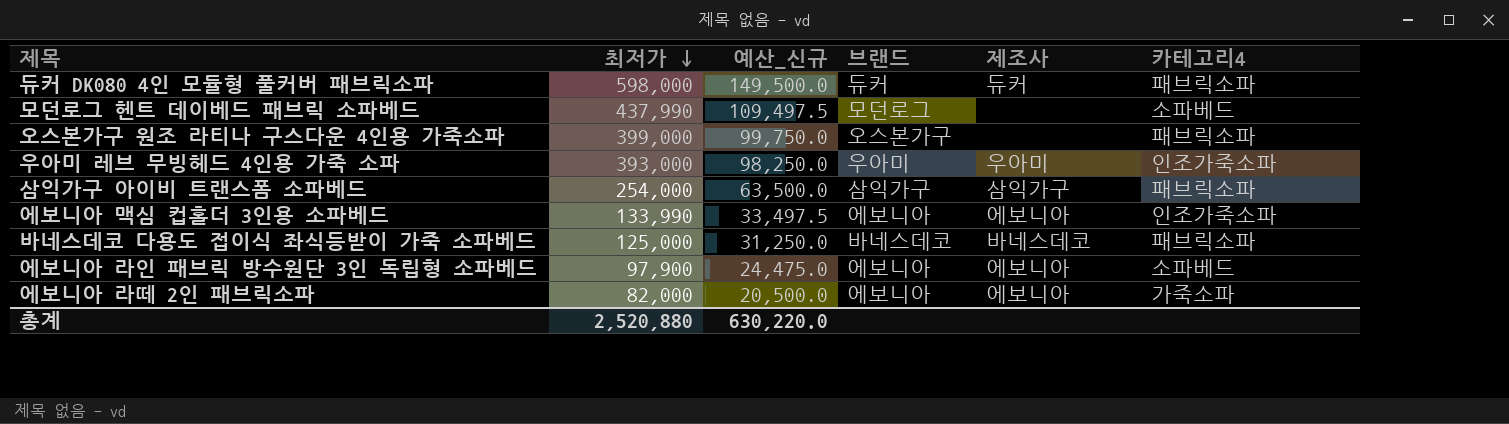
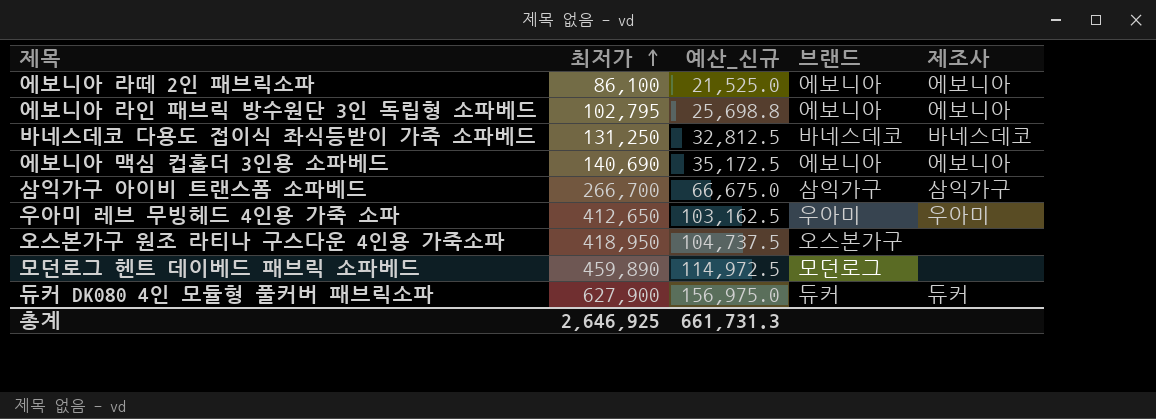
row order: 최저가 descending -> 최저가 ascending
column 카테고리4 | position: 6 -> none
에보니아 라떼 2인 패브릭소파 | 최저가: 82,000 -> 86,100
에보니아 라떼 2인 패브릭소파 | 예산_신규: 20,500.0 -> 21,525.0
에보니아 라인 패브릭 방수원단 3인 독립형 소파베드 | 최저가: 97,900 -> 102,795
에보니아 라인 패브릭 방수원단 3인 독립형 소파베드 | 예산_신규: 24,475.0 -> 25,698.8
바네스데코 다용도 접이식 좌식등받이 가죽 소파베드 | 최저가: 125,000 -> 131,250
바네스데코 다용도 접이식 좌식등받이 가죽 소파베드 | 예산_신규: 31,250.0 -> 32,812.5
에보니아 맥심 컵홀더 3인용 소파베드 | 최저가: 133,990 -> 140,690
에보니아 맥심 컵홀더 3인용 소파베드 | 예산_신규: 33,497.5 -> 35,172.5
삼익가구 아이비 트랜스폼 소파베드 | 최저가: 254,000 -> 266,700
삼익가구 아이비 트랜스폼 소파베드 | 예산_신규: 63,500.0 -> 66,675.0
우아미 레브 무빙헤드 4인용 가죽 소파 | 최저가: 393,000 -> 412,650
우아미 레브 무빙헤드 4인용 가죽 소파 | 예산_신규: 98,250.0 -> 103,162.5
오스본가구 원조 라티나 구스다운 4인용 가죽소파 | 최저가: 399,000 -> 418,950
오스본가구 원조 라티나 구스다운 4인용 가죽소파 | 예산_신규: 99,750.0 -> 104,737.5
모던로그 헨트 데이베드 패브릭 소파베드 | 최저가: 437,990 -> 459,890
모던로그 헨트 데이베드 패브릭 소파베드 | 예산_신규: 109,497.5 -> 114,972.5
듀커 DK080 4인 모듈형 풀커버 패브릭소파 | 최저가: 598,000 -> 627,900
듀커 DK080 4인 모듈형 풀커버 패브릭소파 | 예산_신규: 149,500.0 -> 156,975.0
총계 | 최저가: 2,520,880 -> 2,646,925
총계 | 예산_신규: 630,220.0 -> 661,731.3

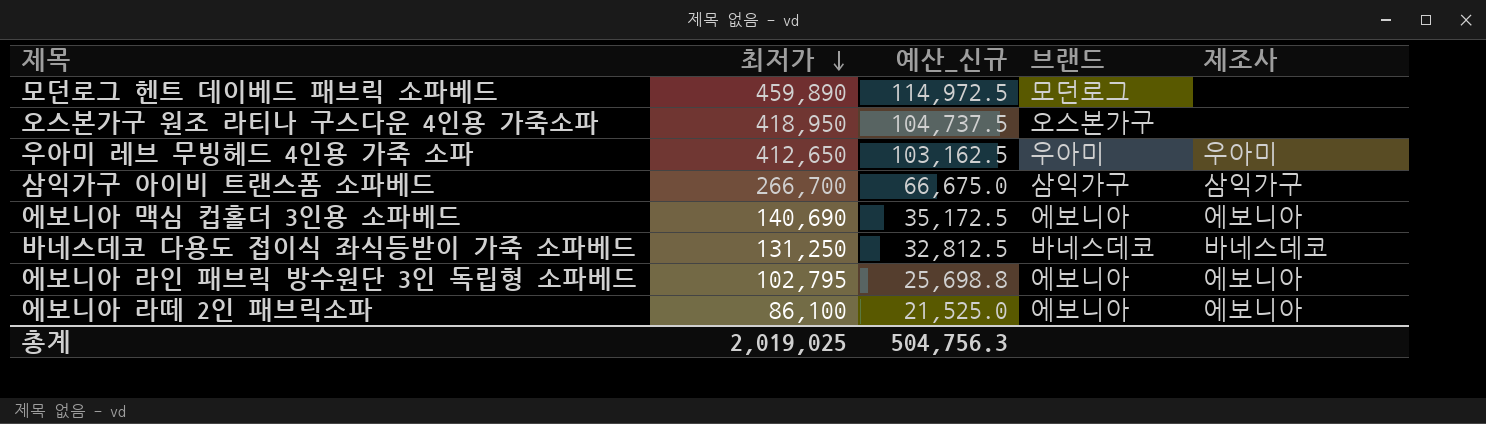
row order: 최저가 ascending -> 최저가 descending
row 듀커 DK080 4인 모듈형 풀커버 패브릭소파: 627,900 | 156,975.0 | 듀커 | 듀커 -> none
총계 | 최저가: 2,646,925 -> 2,019,025
총계 | 예산_신규: 661,731.3 -> 504,756.3

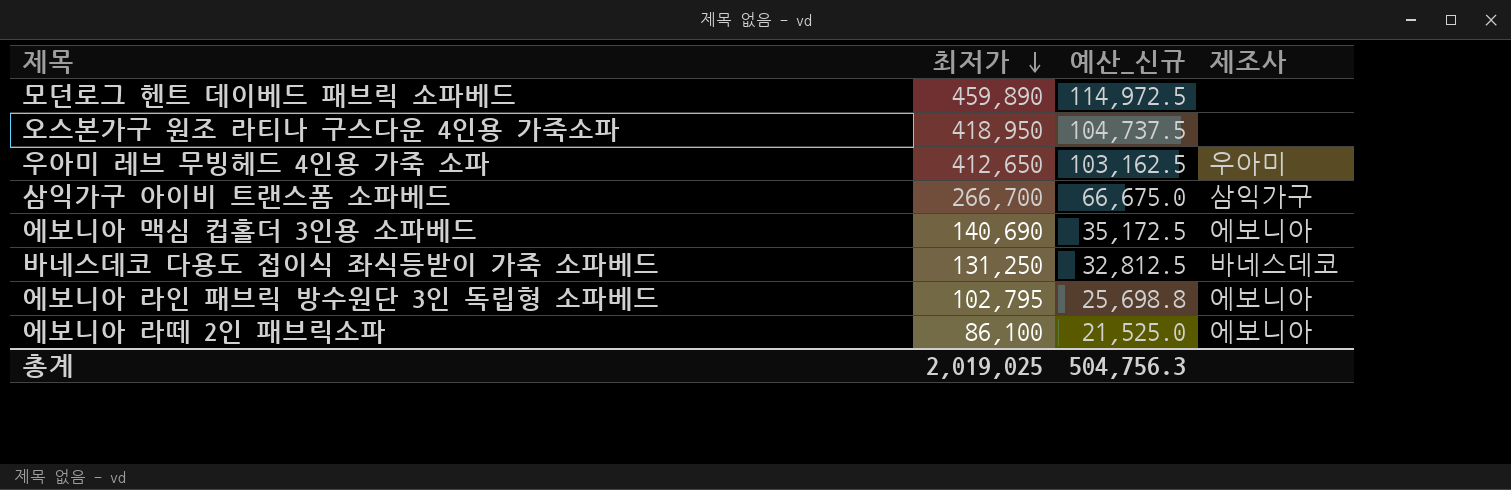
column 브랜드 | position: 4 -> none

